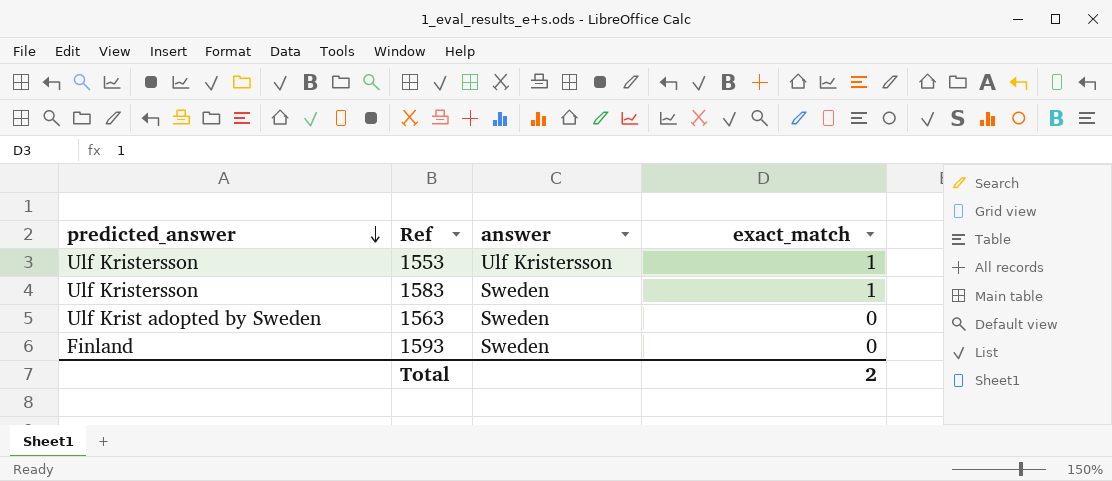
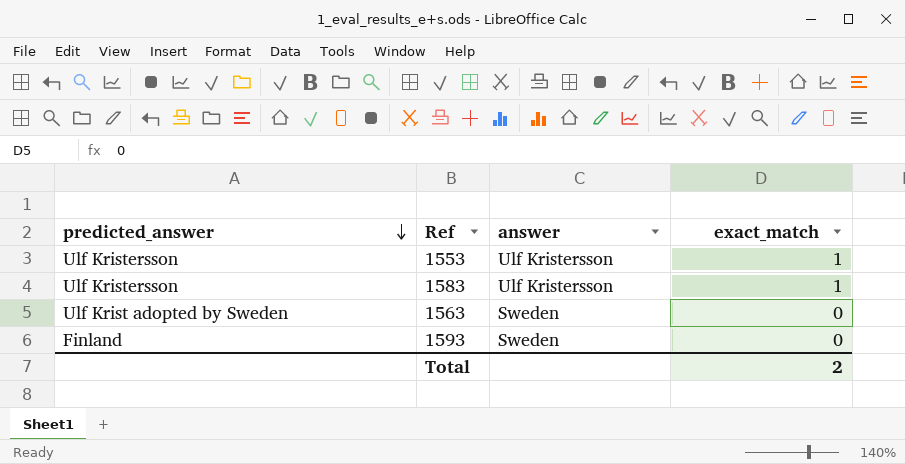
1583 | answer: Sweden -> Ulf Kristersson

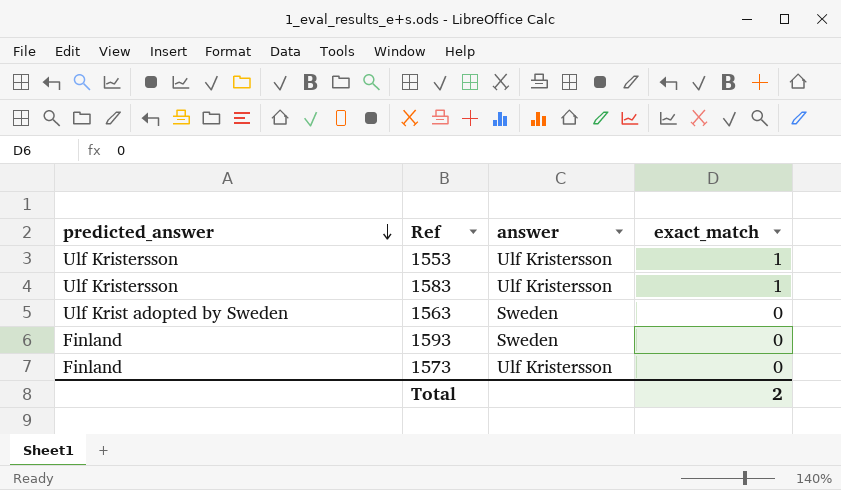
row 1573: none -> Finland | Ulf Kristersson | 0

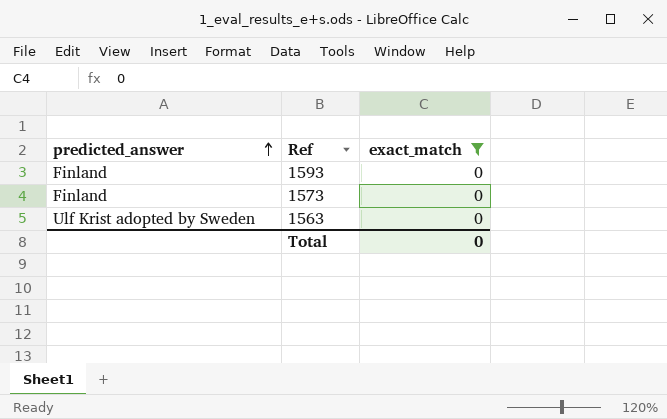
filter: none -> exact_match = 0
row order: predicted_answer descending -> predicted_answer ascending
column answer | position: 3 -> none
Total | exact_match: 2 -> 0

